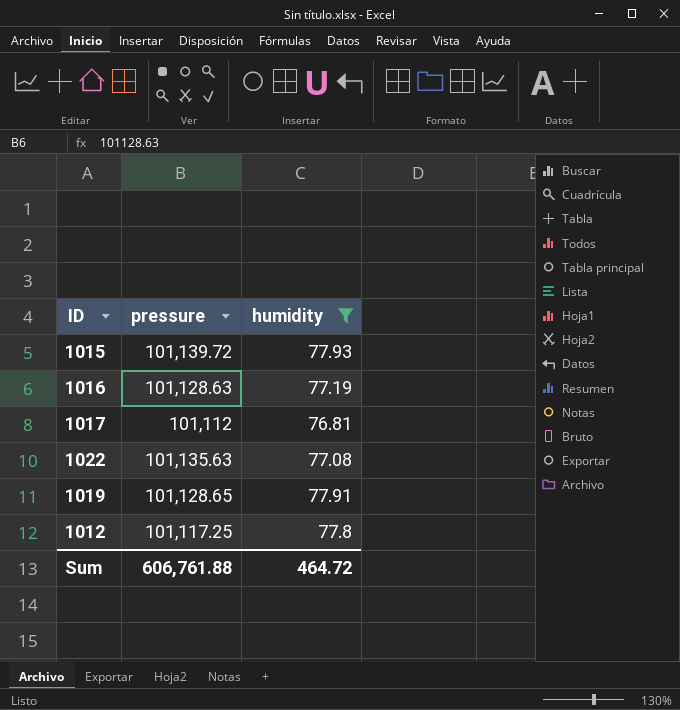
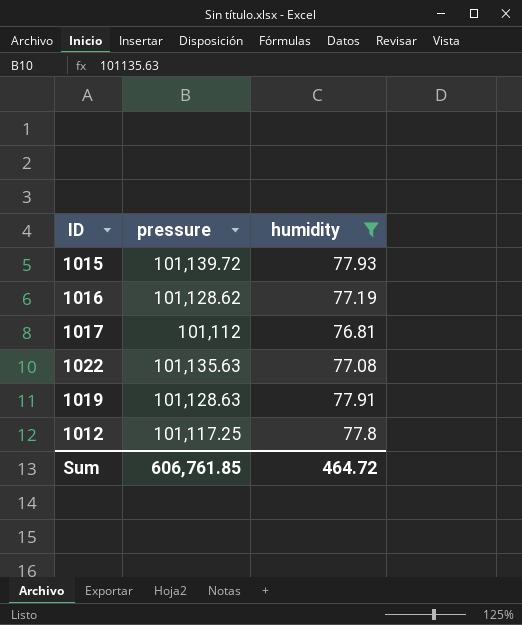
1016 | pressure: 101,128.63 -> 101,128.62
1019 | pressure: 101,128.65 -> 101,128.63
Sum | pressure: 606,761.88 -> 606,761.85

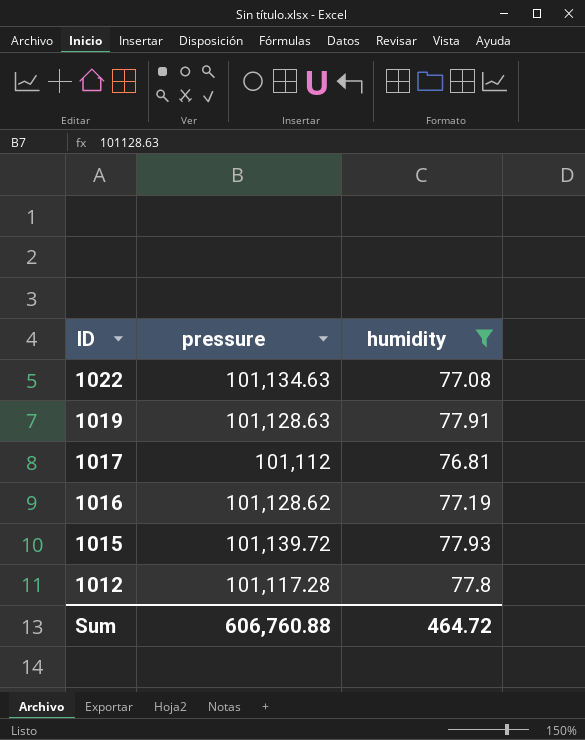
row order: none -> ID descending
1022 | pressure: 101,135.63 -> 101,134.63
1012 | pressure: 101,117.25 -> 101,117.28
Sum | pressure: 606,761.85 -> 606,760.88

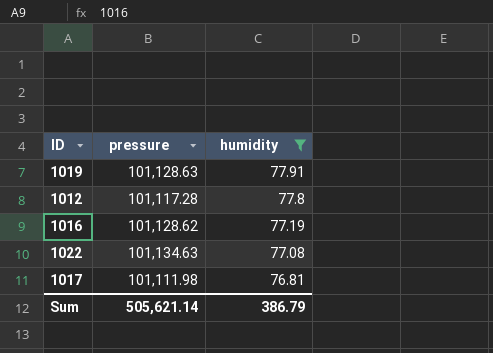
row order: ID descending -> humidity descending
row 1015: 101,139.72 | 77.93 -> none
1017 | pressure: 101,112 -> 101,111.98
Sum | pressure: 606,760.88 -> 505,621.14
Sum | humidity: 464.72 -> 386.79

